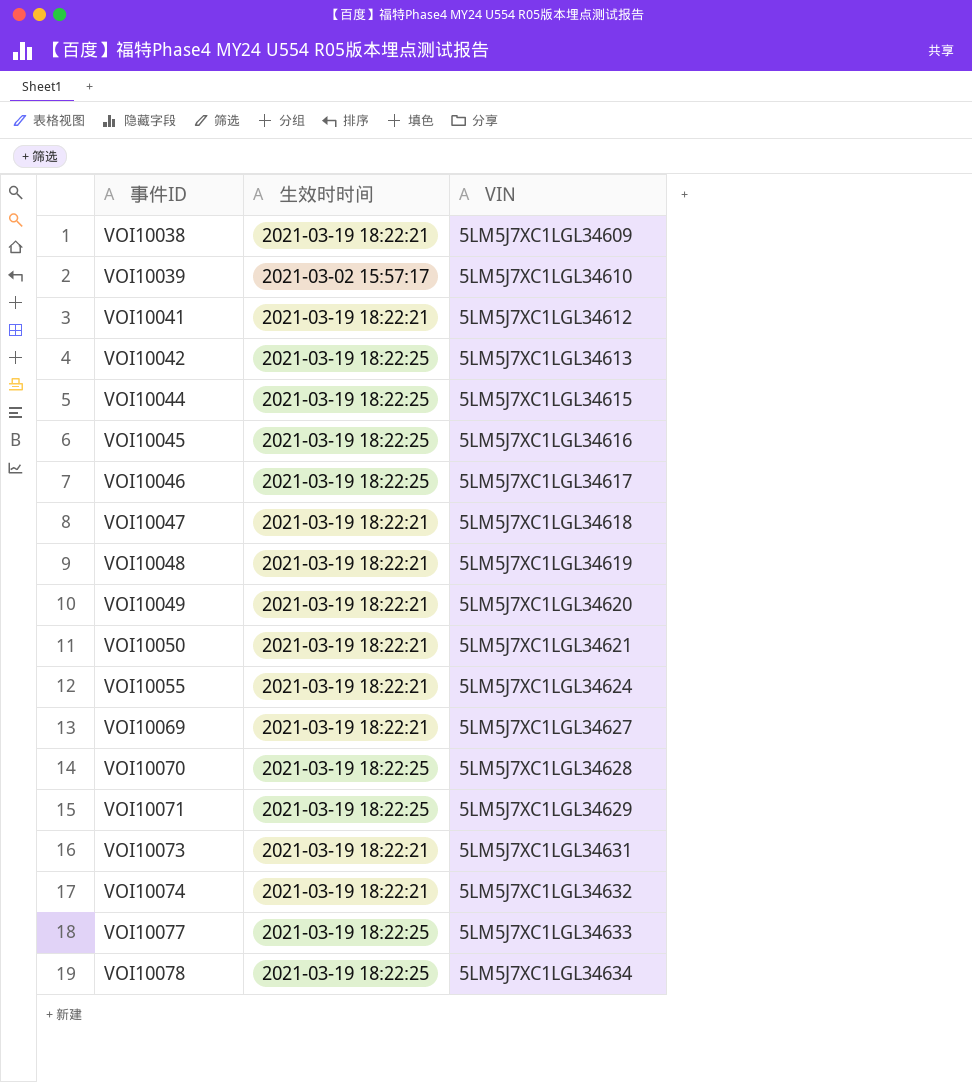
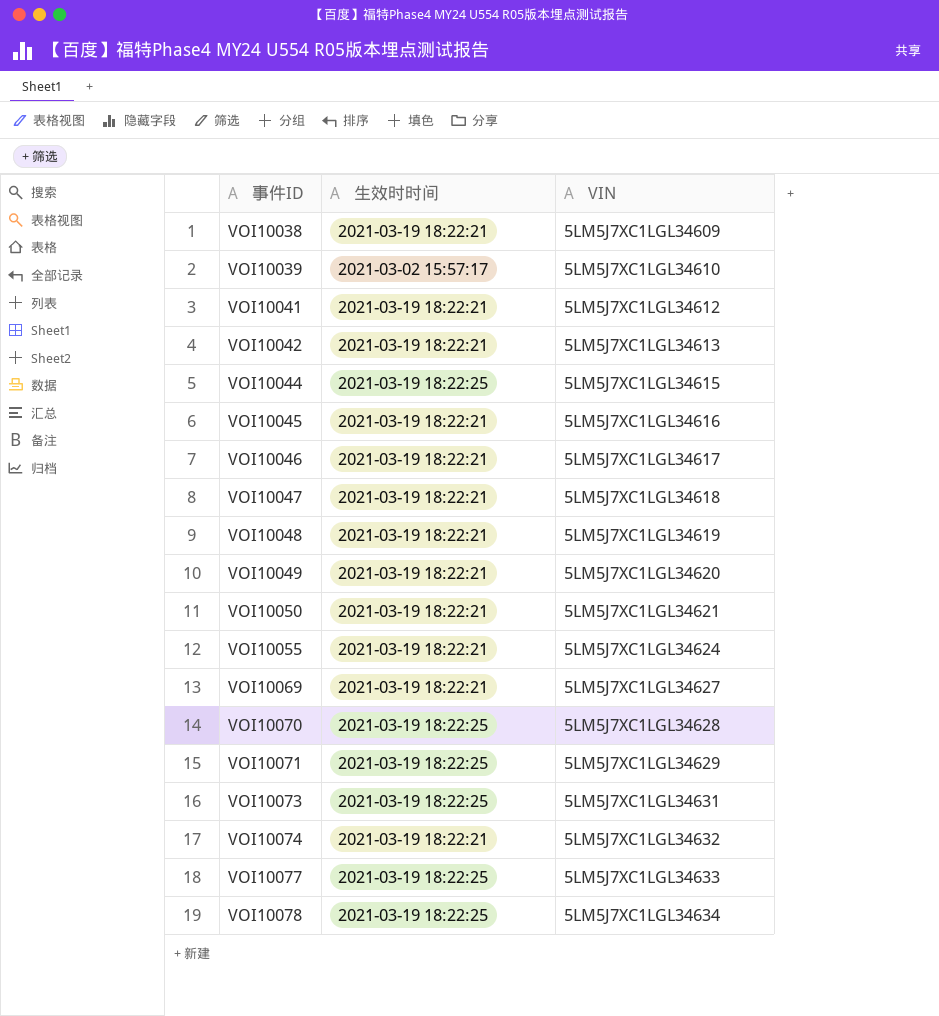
VOI10042 | 生效时时间: 2021-03-19 18:22:25 -> 2021-03-19 18:22:21
VOI10045 | 生效时时间: 2021-03-19 18:22:25 -> 2021-03-19 18:22:21
VOI10046 | 生效时时间: 2021-03-19 18:22:25 -> 2021-03-19 18:22:21
VOI10073 | 生效时时间: 2021-03-19 18:22:21 -> 2021-03-19 18:22:25

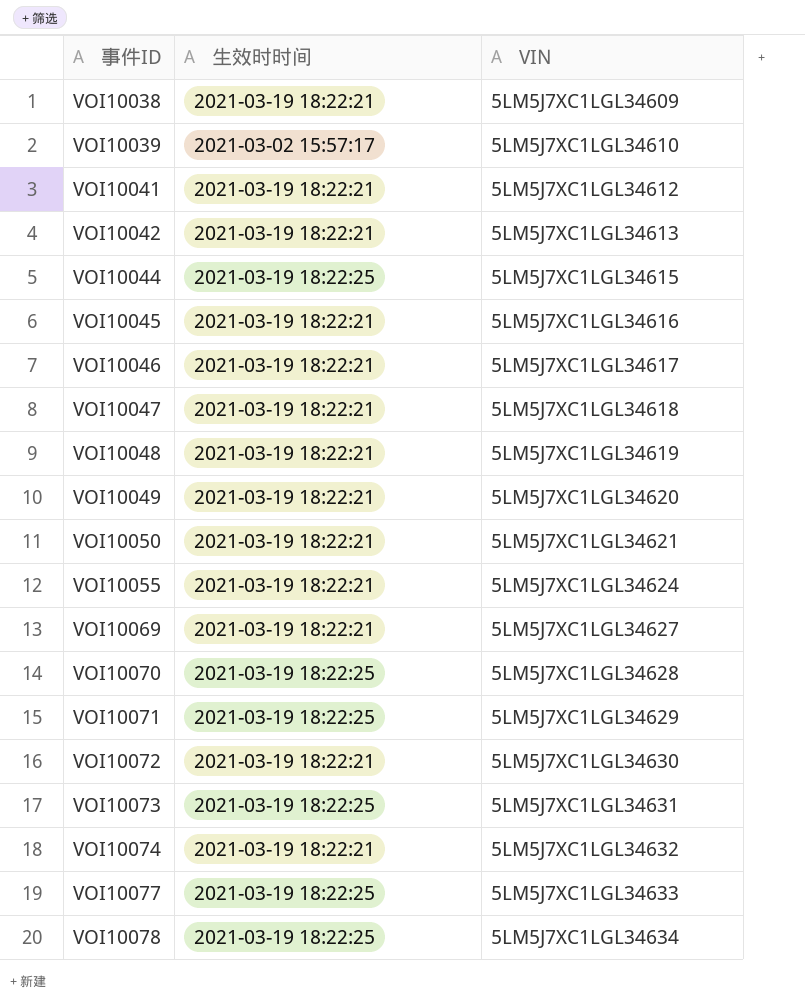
row VOI10072: none -> 2021-03-19 18:22:21 | 5LM5J7XC1LGL34630

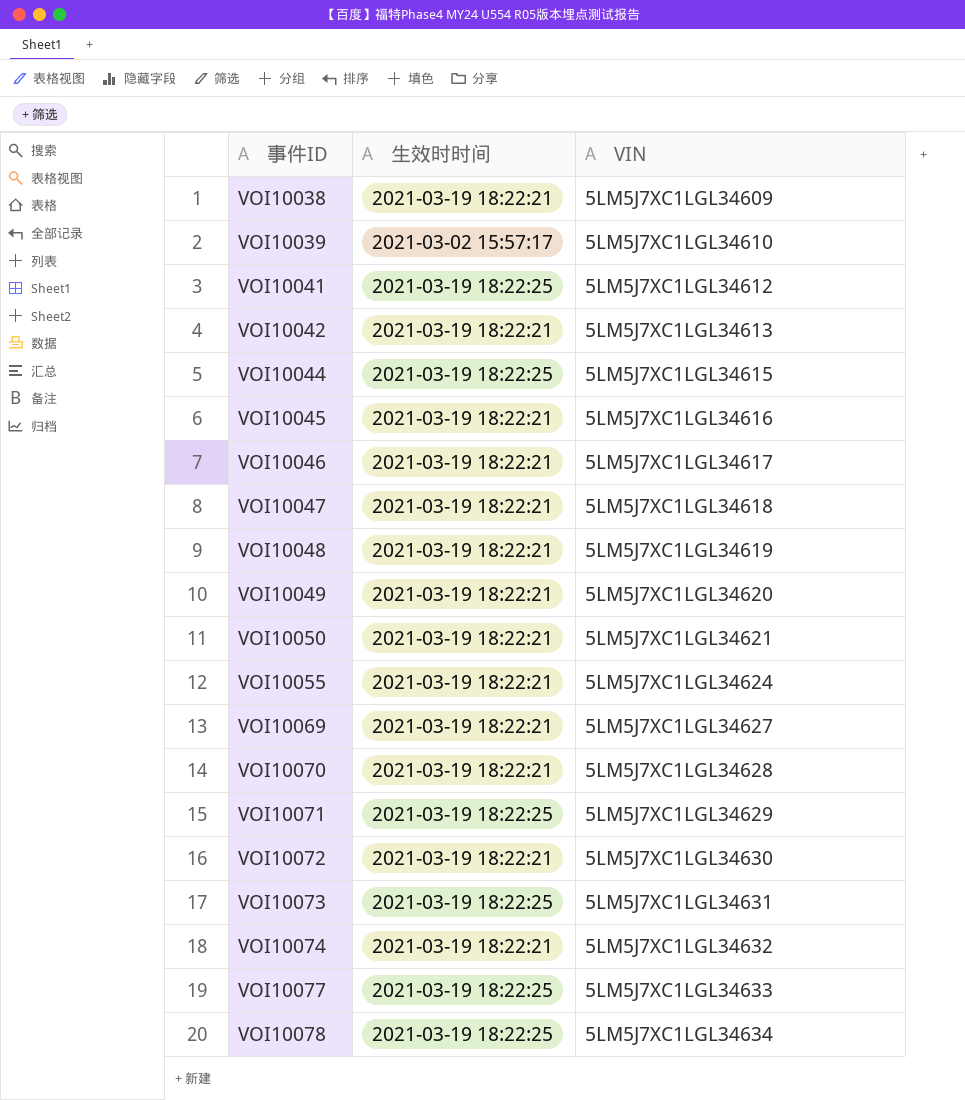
VOI10041 | 生效时时间: 2021-03-19 18:22:21 -> 2021-03-19 18:22:25
VOI10070 | 生效时时间: 2021-03-19 18:22:25 -> 2021-03-19 18:22:21

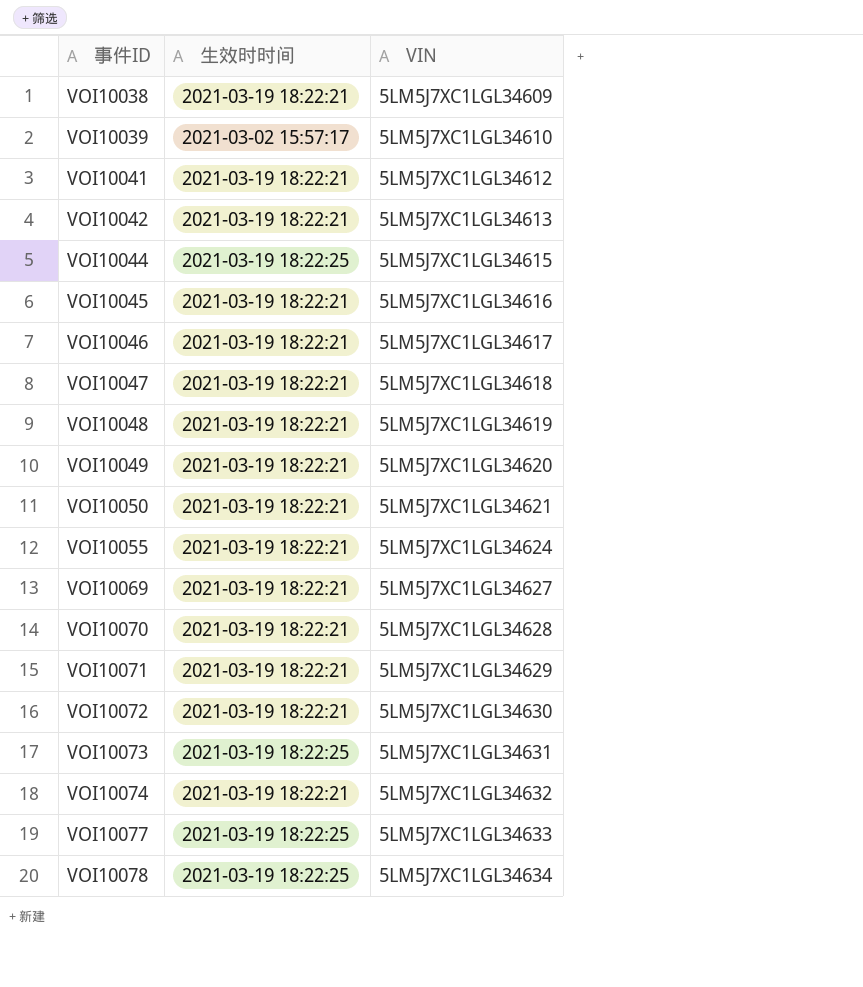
VOI10041 | 生效时时间: 2021-03-19 18:22:25 -> 2021-03-19 18:22:21
VOI10071 | 生效时时间: 2021-03-19 18:22:25 -> 2021-03-19 18:22:21

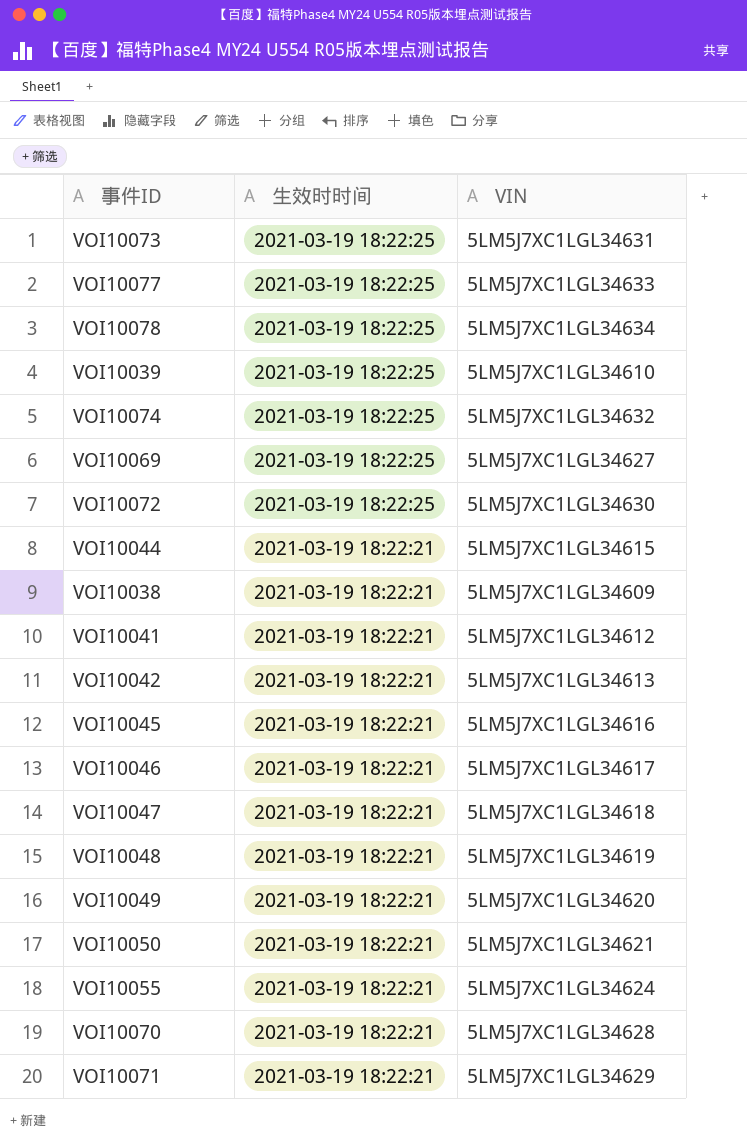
row order: 事件ID ascending -> 生效时时间 descending
VOI10039 | 生效时时间: 2021-03-02 15:57:17 -> 2021-03-19 18:22:25
VOI10074 | 生效时时间: 2021-03-19 18:22:21 -> 2021-03-19 18:22:25
VOI10069 | 生效时时间: 2021-03-19 18:22:21 -> 2021-03-19 18:22:25
VOI10072 | 生效时时间: 2021-03-19 18:22:21 -> 2021-03-19 18:22:25
VOI10044 | 生效时时间: 2021-03-19 18:22:25 -> 2021-03-19 18:22:21

